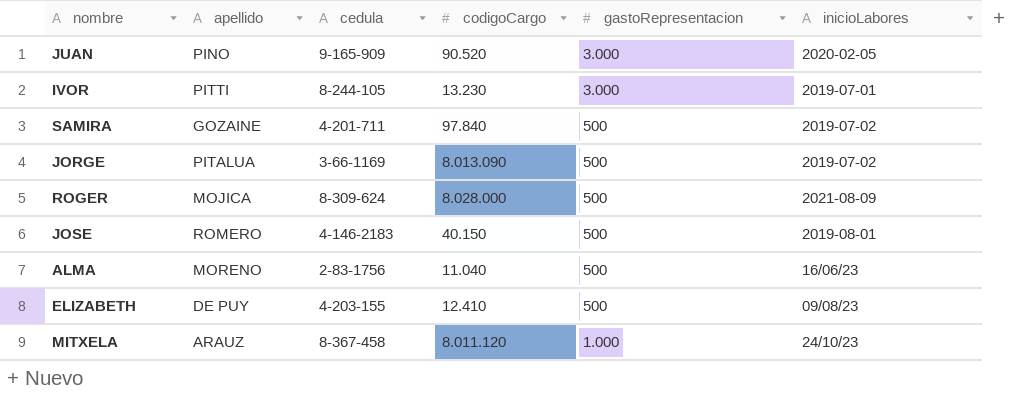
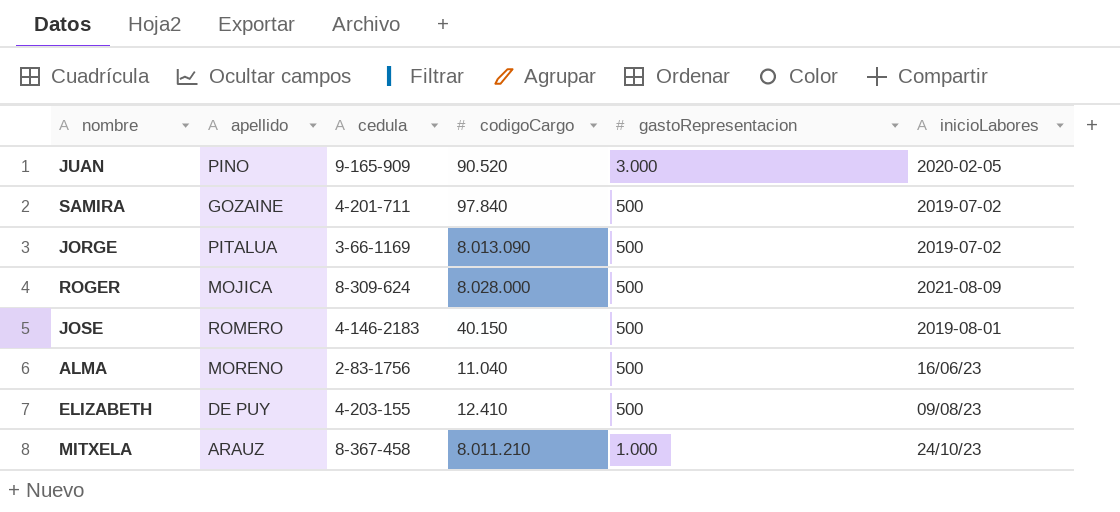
row IVOR: PITTI | 8-244-105 | 13.230 | 3.000 | 2019-07-01 -> none
MITXELA | codigoCargo: 8.011.120 -> 8.011.210

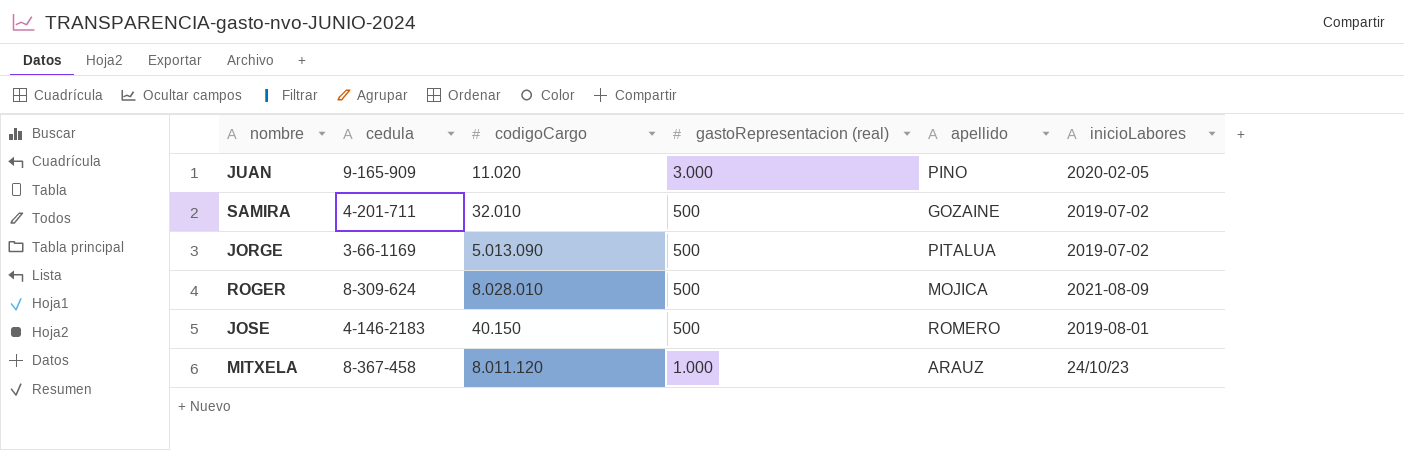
column name: gastoRepresentacion -> gastoRepresentacion (real)
column apellido | position: 2 -> 5
row ALMA: MORENO | 2-83-1756 | 11.040 | 500 | 16/06/23 -> none
row ELIZABETH: DE PUY | 4-203-155 | 12.410 | 500 | 09/08/23 -> none
JUAN | codigoCargo: 90.520 -> 11.020
SAMIRA | codigoCargo: 97.840 -> 32.010
JORGE | codigoCargo: 8.013.090 -> 5.013.090
ROGER | codigoCargo: 8.028.000 -> 8.028.010
MITXELA | codigoCargo: 8.011.210 -> 8.011.120

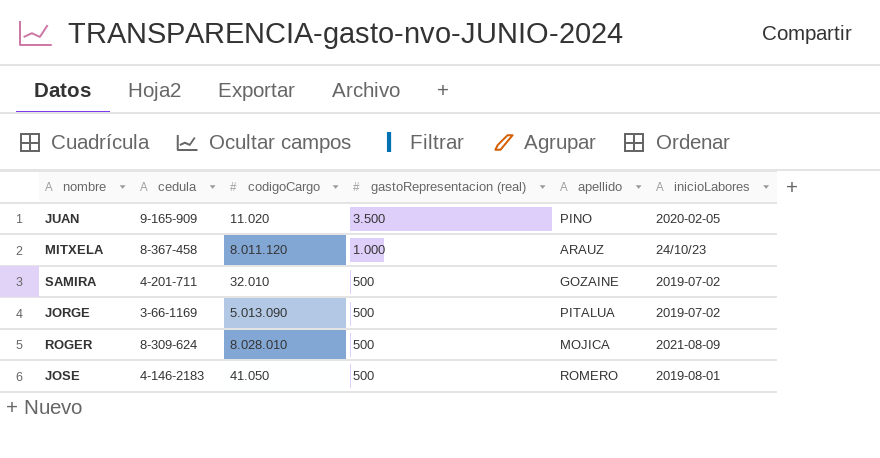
row order: none -> gastoRepresentacion (real) descending
JUAN | gastoRepresentacion (real): 3.000 -> 3.500
JOSE | codigoCargo: 40.150 -> 41.050

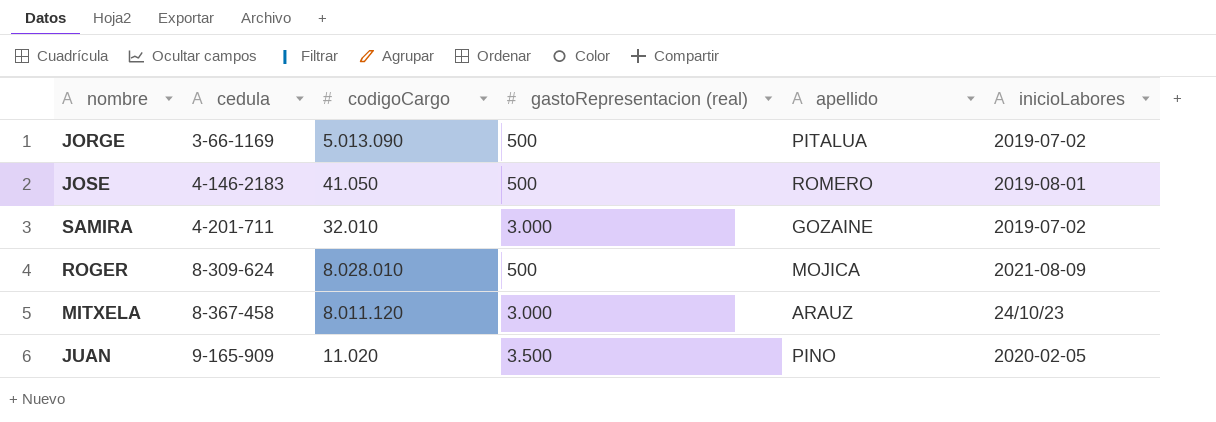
row order: gastoRepresentacion (real) descending -> cedula ascending
SAMIRA | gastoRepresentacion (real): 500 -> 3.000
MITXELA | gastoRepresentacion (real): 1.000 -> 3.000

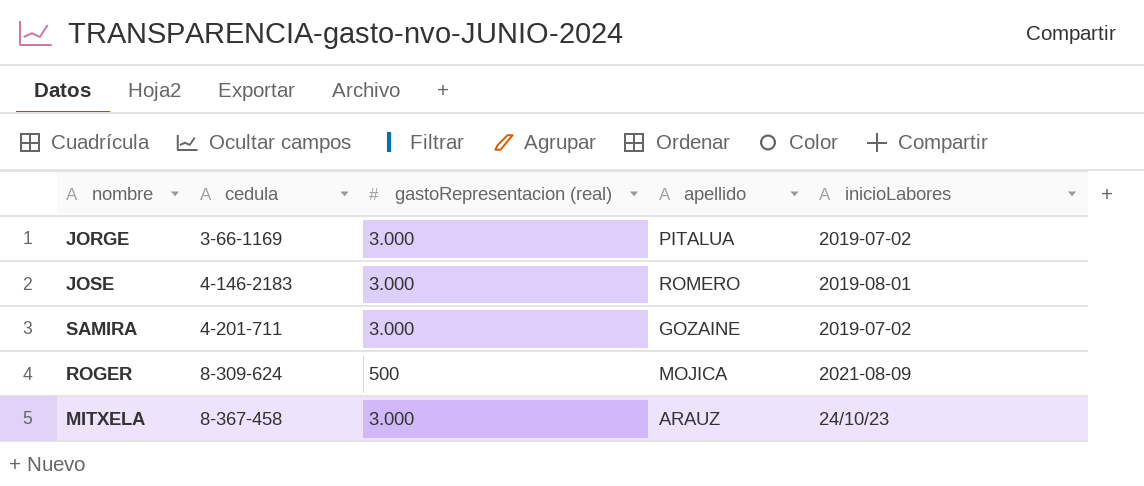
column codigoCargo | position: 3 -> none
row JUAN: 9-165-909 | 11.020 | 3.500 | PINO | 2020-02-05 -> none
JORGE | gastoRepresentacion (real): 500 -> 3.000
JOSE | gastoRepresentacion (real): 500 -> 3.000

